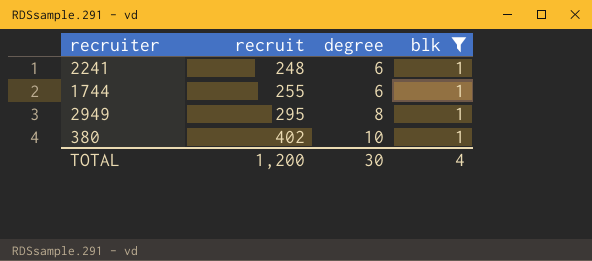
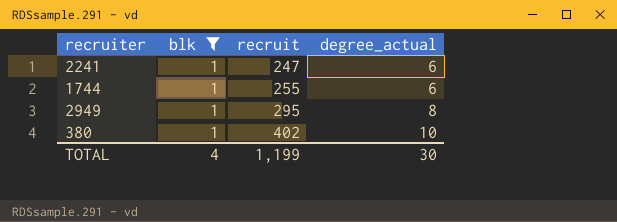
column blk | position: 4 -> 2
column name: degree -> degree_actual
2241 | recruit: 248 -> 247
TOTAL | recruit: 1,200 -> 1,199

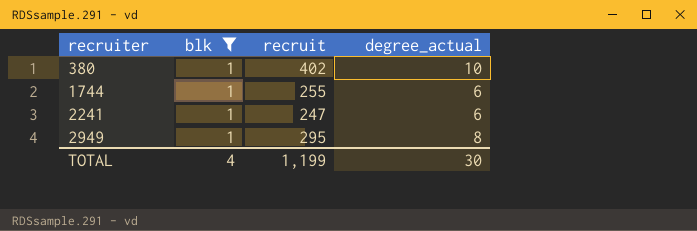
row order: recruit ascending -> recruiter ascending

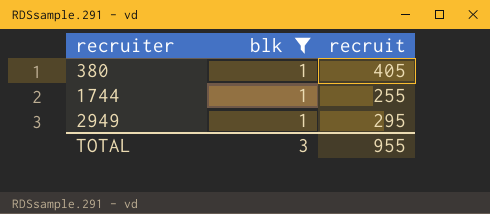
column degree_actual | position: 4 -> none
row 2241: 1 | 247 | 6 -> none
380 | recruit: 402 -> 405
TOTAL | blk: 4 -> 3
TOTAL | recruit: 1,199 -> 955

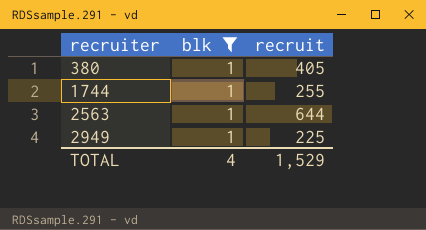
row 2563: none -> 1 | 644
2949 | recruit: 295 -> 225
TOTAL | blk: 3 -> 4
TOTAL | recruit: 955 -> 1,529

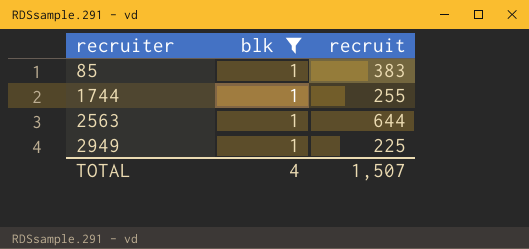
row 380: 1 | 405 -> none
row 85: none -> 1 | 383
TOTAL | recruit: 1,529 -> 1,507

